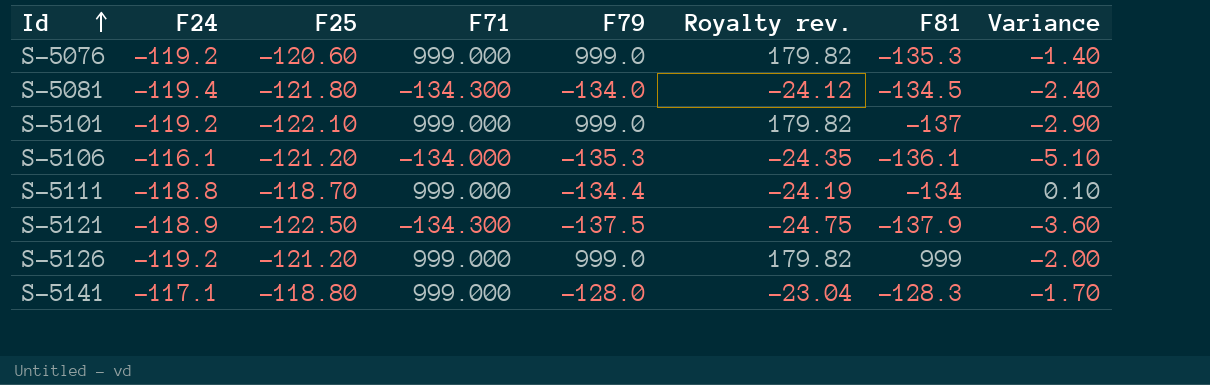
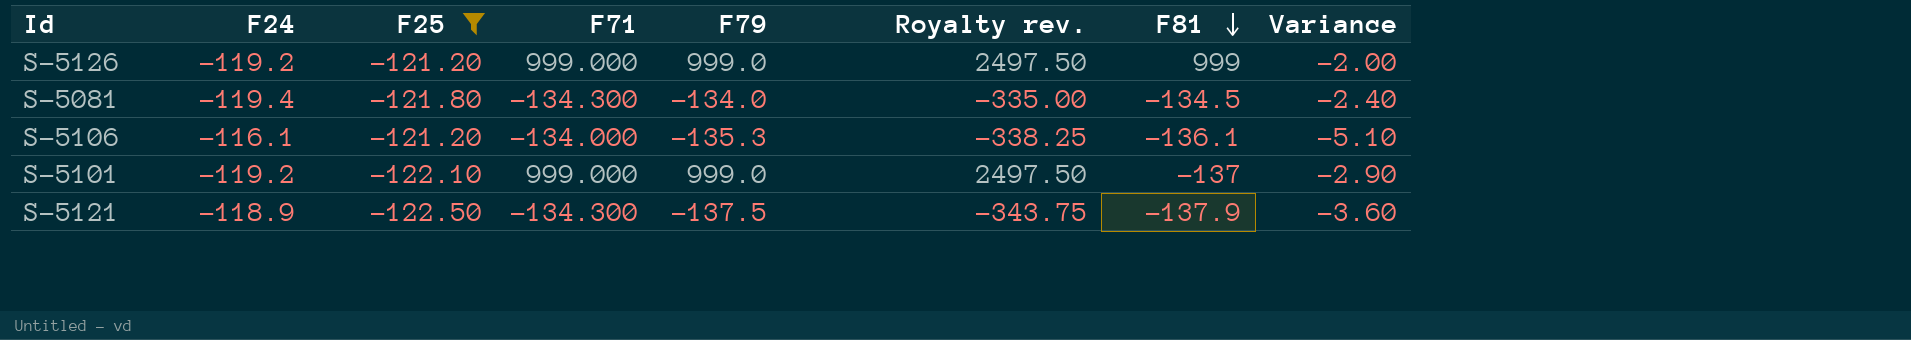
filter: none -> F25 <= -121.20
row order: Id ascending -> F81 descending
column Royalty rev. | formula: [F79] * 0.18 -> [F79] * 2.5

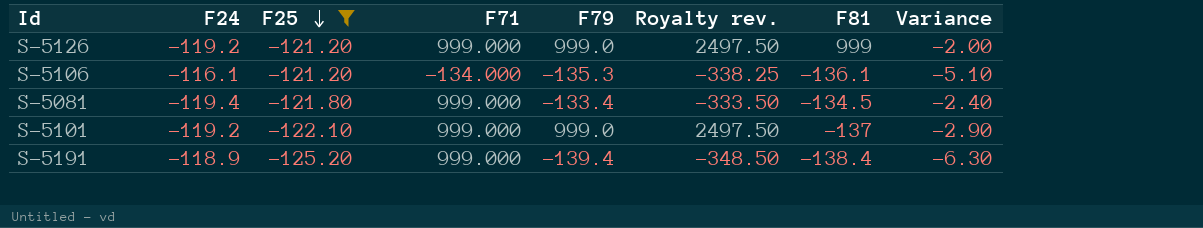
row order: F81 descending -> F25 descending
row S-5121: -118.9 | -122.50 | -134.300 | -137.5 | -343.75 | -137.9 | -3.60 -> none
S-5081 | F71: -134.300 -> 999.000
S-5081 | F79: -134.0 -> -133.4
S-5081 | Royalty rev.: -335.00 -> -333.50
row S-5191: none -> -118.9 | -125.20 | 999.000 | -139.4 | -348.50 | -138.4 | -6.30

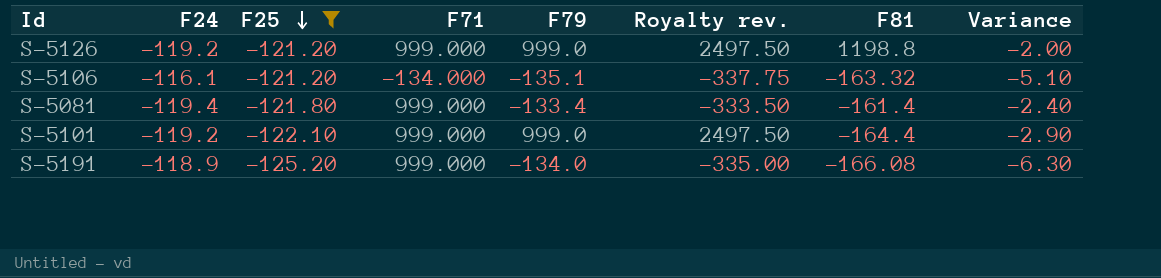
S-5126 | F81: 999 -> 1198.8
S-5106 | F79: -135.3 -> -135.1
S-5106 | Royalty rev.: -338.25 -> -337.75
S-5106 | F81: -136.1 -> -163.32
S-5081 | F81: -134.5 -> -161.4
S-5101 | F81: -137 -> -164.4
S-5191 | F79: -139.4 -> -134.0
S-5191 | Royalty rev.: -348.50 -> -335.00
S-5191 | F81: -138.4 -> -166.08

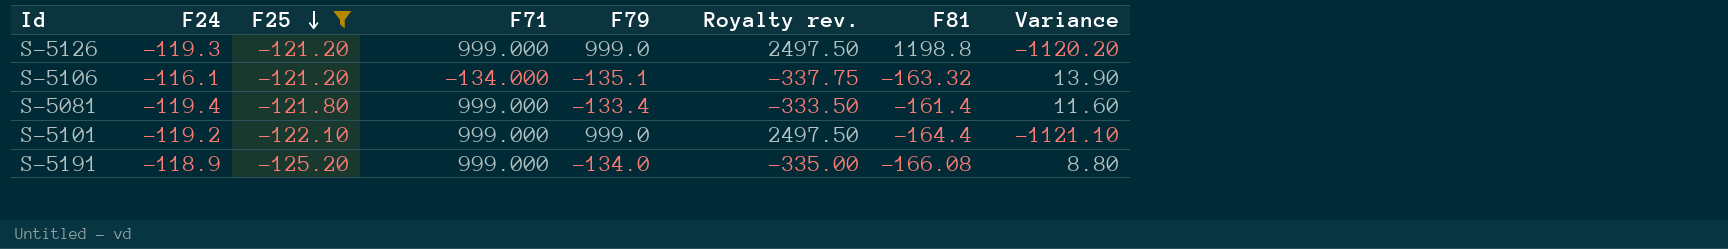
column Variance | formula: [F25] - [F24] -> [F25] - [F79]
S-5126 | F24: -119.2 -> -119.3

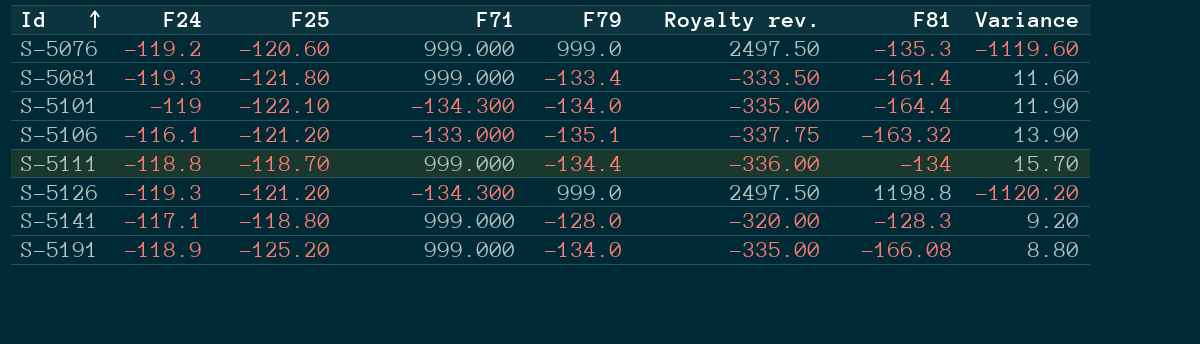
filter: F25 <= -121.20 -> none
row order: F25 descending -> Id ascending
S-5081 | F24: -119.4 -> -119.3
S-5101 | F24: -119.2 -> -119
S-5101 | F71: 999.000 -> -134.300
S-5101 | F79: 999.0 -> -134.0
S-5101 | Royalty rev.: 2497.50 -> -335.00
S-5101 | Variance: -1121.10 -> 11.90
S-5106 | F71: -134.000 -> -133.000
S-5126 | F71: 999.000 -> -134.300

